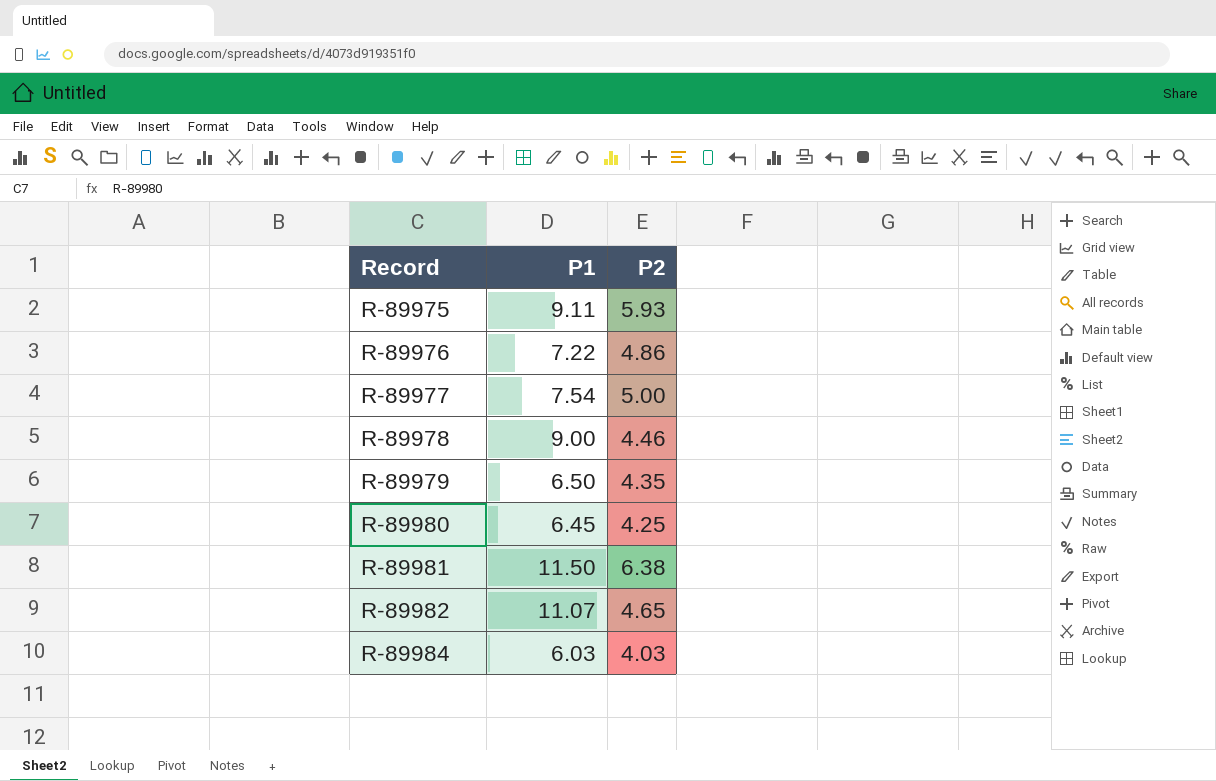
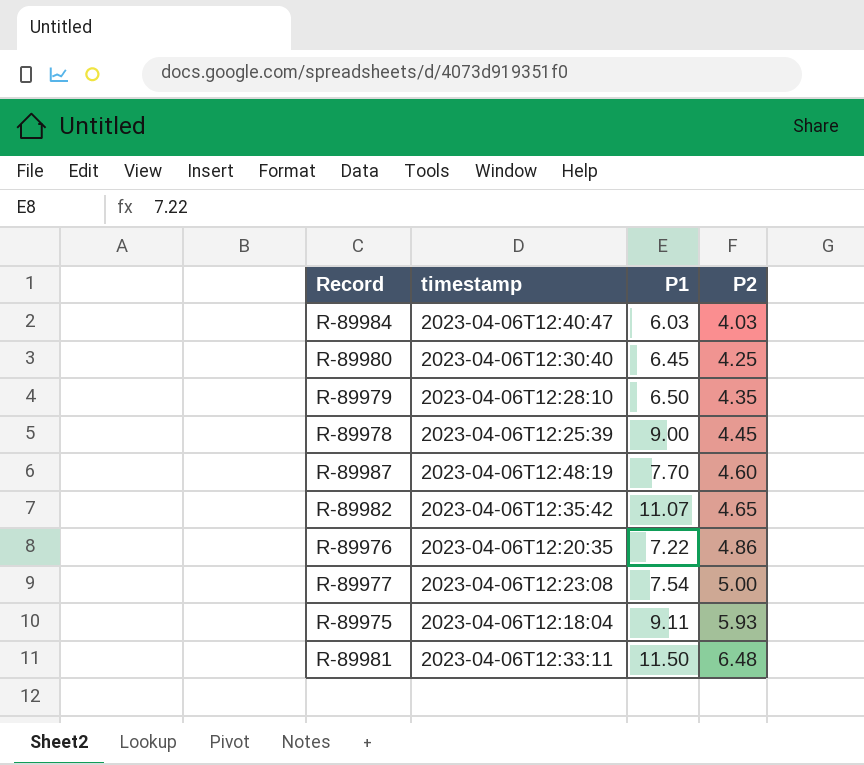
row order: Record ascending -> P2 ascending
column timestamp | position: none -> 2
R-89978 | P2: 4.46 -> 4.45
row R-89987: none -> 2023-04-06T12:48:19 | 7.70 | 4.60
R-89981 | P2: 6.38 -> 6.48

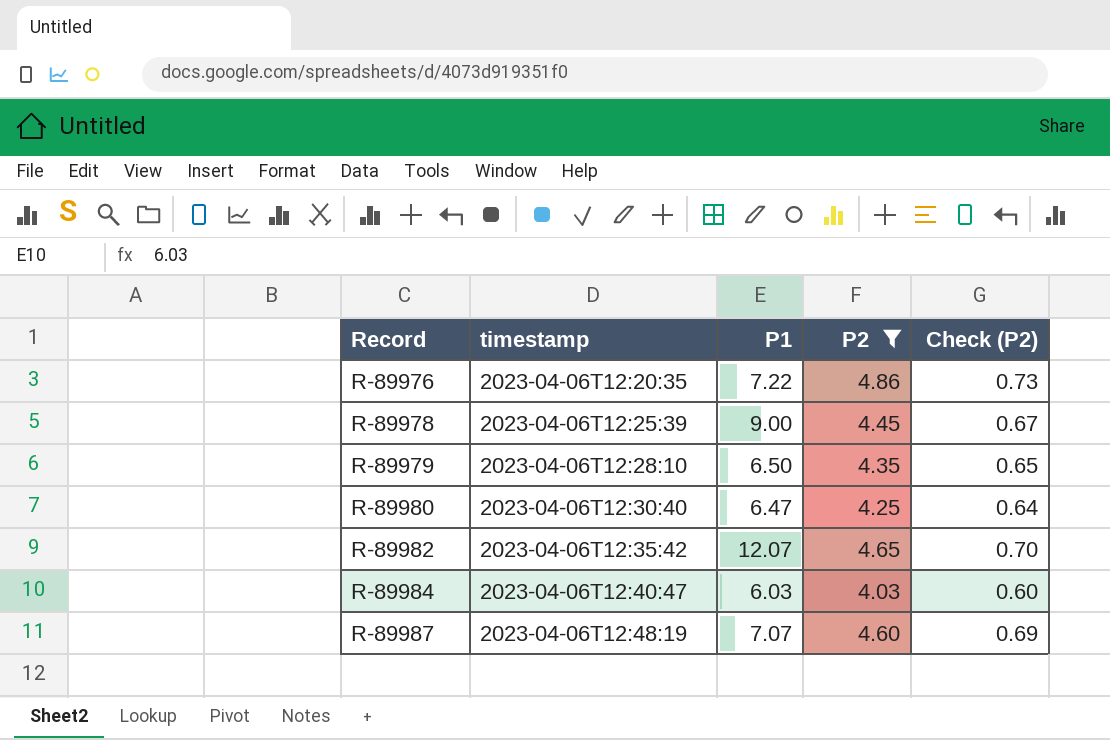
filter: none -> P2 <= 4.86
row order: P2 ascending -> Record ascending
column Check (P2) | formula: none -> [P2] * 0.15
R-89980 | P1: 6.45 -> 6.47
R-89982 | P1: 11.07 -> 12.07
R-89987 | P1: 7.70 -> 7.07

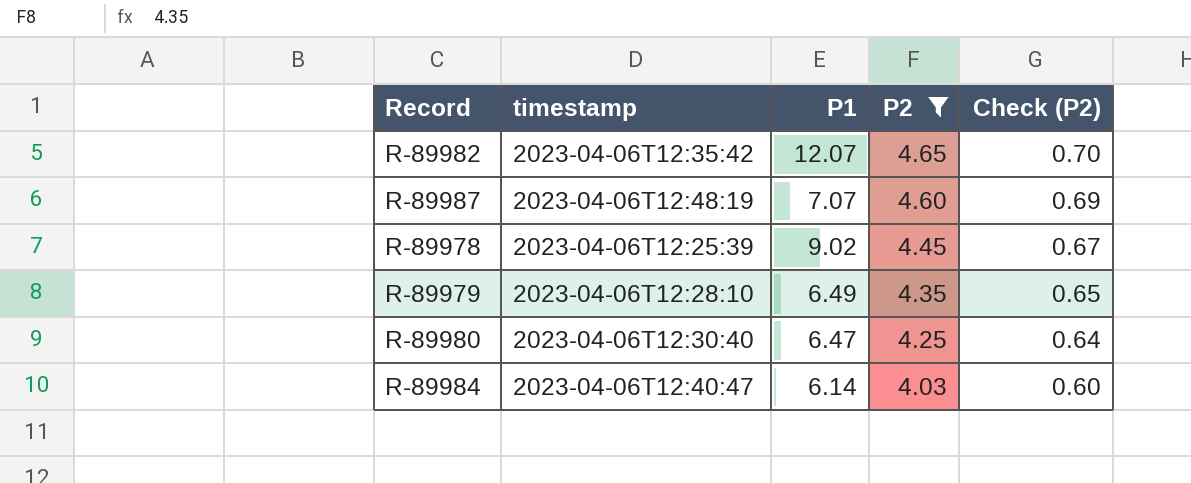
row order: Record ascending -> P2 descending
row R-89976: 2023-04-06T12:20:35 | 7.22 | 4.86 | 0.73 -> none
R-89978 | P1: 9.00 -> 9.02
R-89979 | P1: 6.50 -> 6.49
R-89984 | P1: 6.03 -> 6.14

